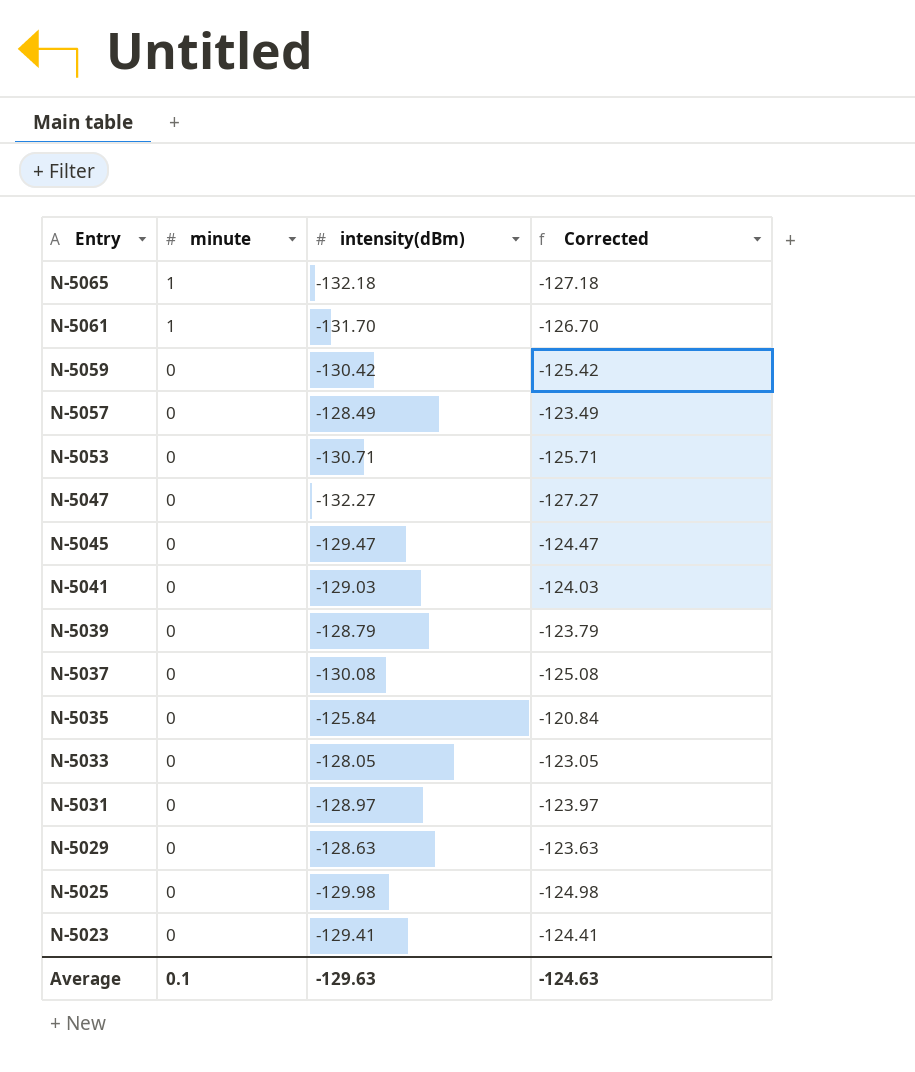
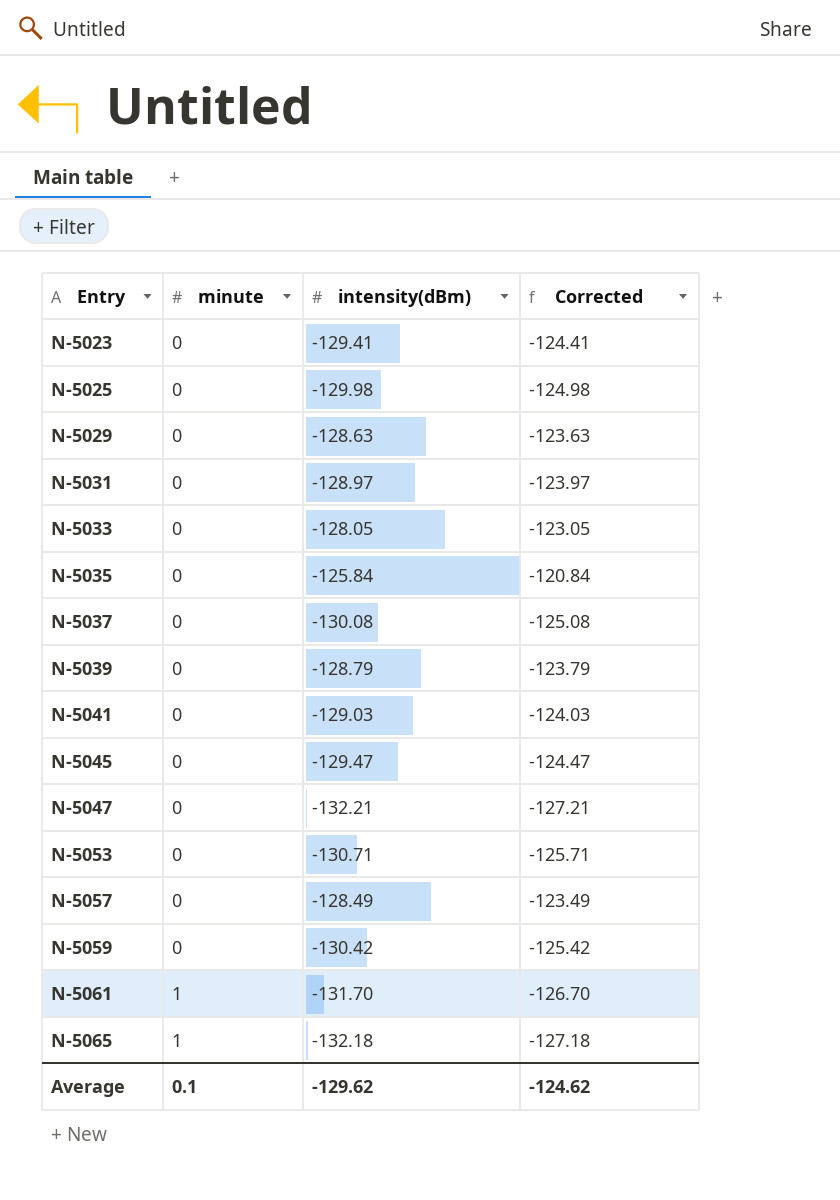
row order: Entry descending -> Entry ascending
N-5047 | intensity(dBm): -132.27 -> -132.21
N-5047 | Corrected: -127.27 -> -127.21
Average | intensity(dBm): -129.63 -> -129.62
Average | Corrected: -124.63 -> -124.62

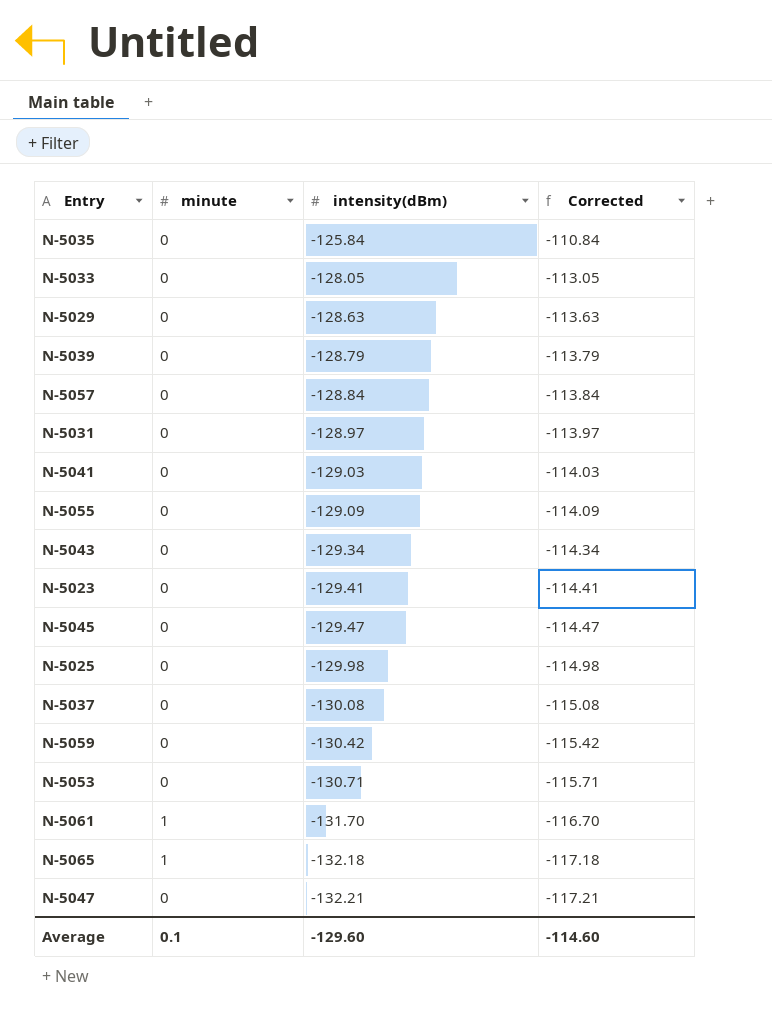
row order: Entry ascending -> intensity(dBm) descending
column Corrected | formula: [intensity(dBm)] + 5 -> [intensity(dBm)] + 15
N-5057 | intensity(dBm): -128.49 -> -128.84
row N-5055: none -> 0 | -129.09 | -114.09
row N-5043: none -> 0 | -129.34 | -114.34
Average | intensity(dBm): -129.62 -> -129.60
Average | Corrected: -124.62 -> -114.60

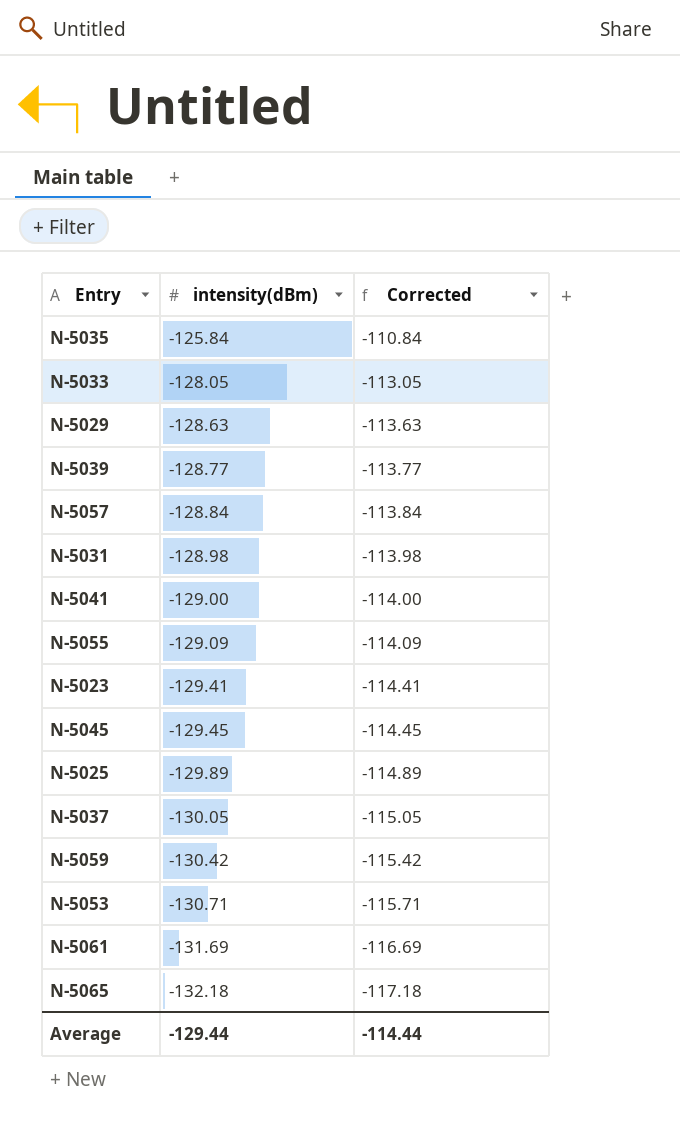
column minute | position: 2 -> none
row N-5043: 0 | -129.34 | -114.34 -> none
row N-5047: 0 | -132.21 | -117.21 -> none
N-5039 | intensity(dBm): -128.79 -> -128.77
N-5039 | Corrected: -113.79 -> -113.77
N-5031 | intensity(dBm): -128.97 -> -128.98
N-5031 | Corrected: -113.97 -> -113.98
N-5041 | intensity(dBm): -129.03 -> -129.00
N-5041 | Corrected: -114.03 -> -114.00
N-5045 | intensity(dBm): -129.47 -> -129.45
N-5045 | Corrected: -114.47 -> -114.45
N-5025 | intensity(dBm): -129.98 -> -129.89
N-5025 | Corrected: -114.98 -> -114.89
N-5037 | intensity(dBm): -130.08 -> -130.05
N-5037 | Corrected: -115.08 -> -115.05
N-5061 | intensity(dBm): -131.70 -> -131.69
N-5061 | Corrected: -116.70 -> -116.69
Average | intensity(dBm): -129.60 -> -129.44
Average | Corrected: -114.60 -> -114.44

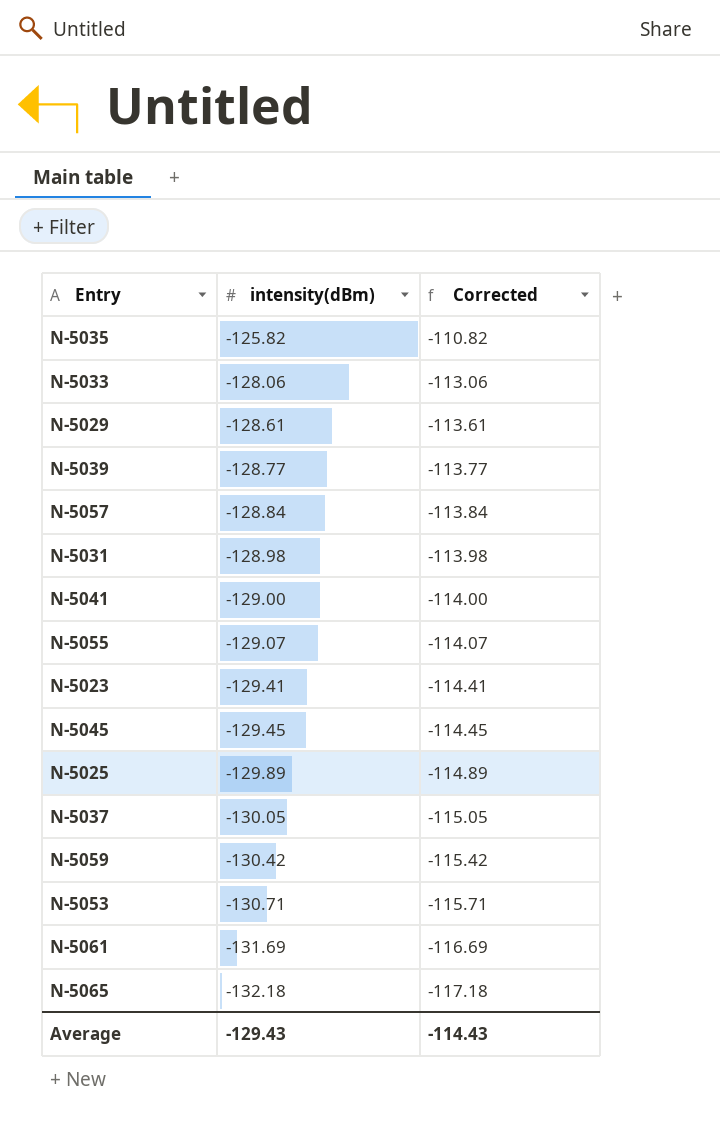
N-5035 | intensity(dBm): -125.84 -> -125.82
N-5035 | Corrected: -110.84 -> -110.82
N-5033 | intensity(dBm): -128.05 -> -128.06
N-5033 | Corrected: -113.05 -> -113.06
N-5029 | intensity(dBm): -128.63 -> -128.61
N-5029 | Corrected: -113.63 -> -113.61
N-5055 | intensity(dBm): -129.09 -> -129.07
N-5055 | Corrected: -114.09 -> -114.07
Average | intensity(dBm): -129.44 -> -129.43
Average | Corrected: -114.44 -> -114.43

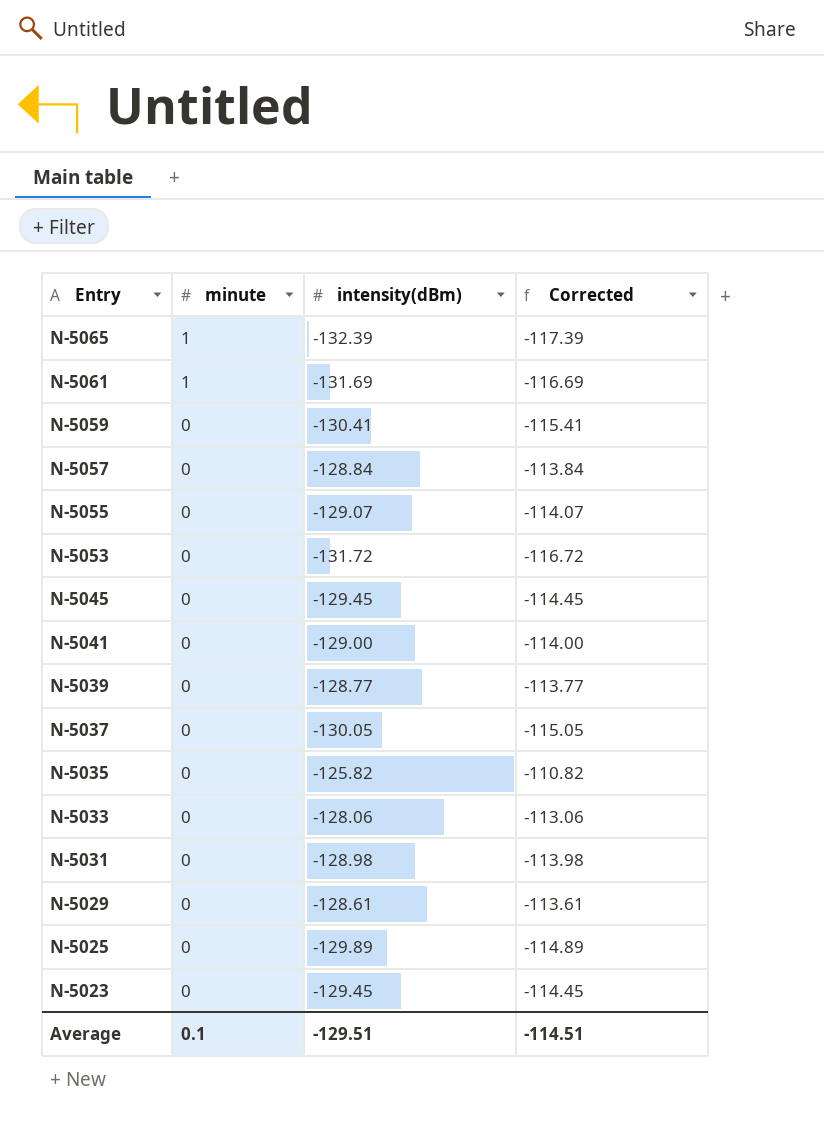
row order: intensity(dBm) descending -> Entry descending
column minute | position: none -> 2
N-5065 | intensity(dBm): -132.18 -> -132.39
N-5065 | Corrected: -117.18 -> -117.39
N-5059 | intensity(dBm): -130.42 -> -130.41
N-5059 | Corrected: -115.42 -> -115.41
N-5053 | intensity(dBm): -130.71 -> -131.72
N-5053 | Corrected: -115.71 -> -116.72
N-5023 | intensity(dBm): -129.41 -> -129.45
N-5023 | Corrected: -114.41 -> -114.45
Average | intensity(dBm): -129.43 -> -129.51
Average | Corrected: -114.43 -> -114.51

